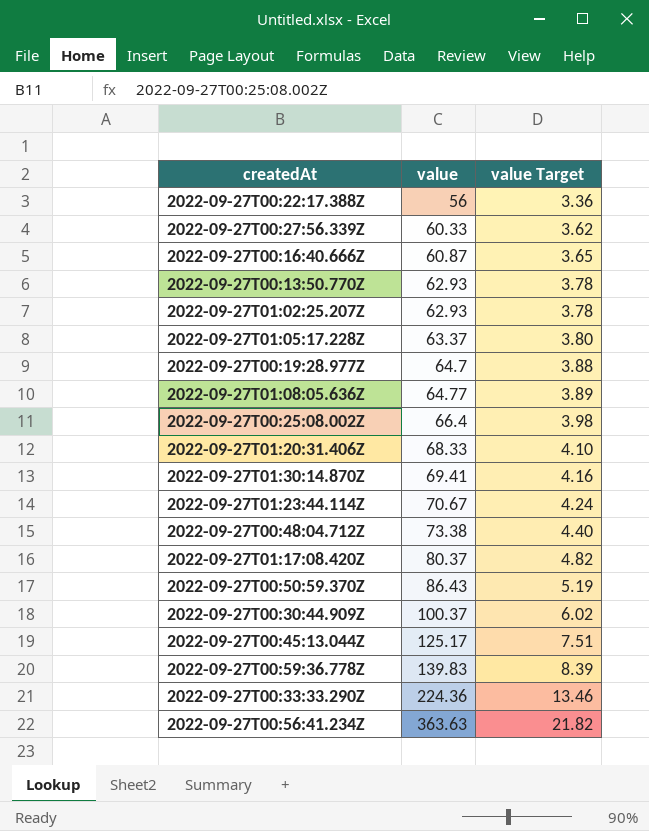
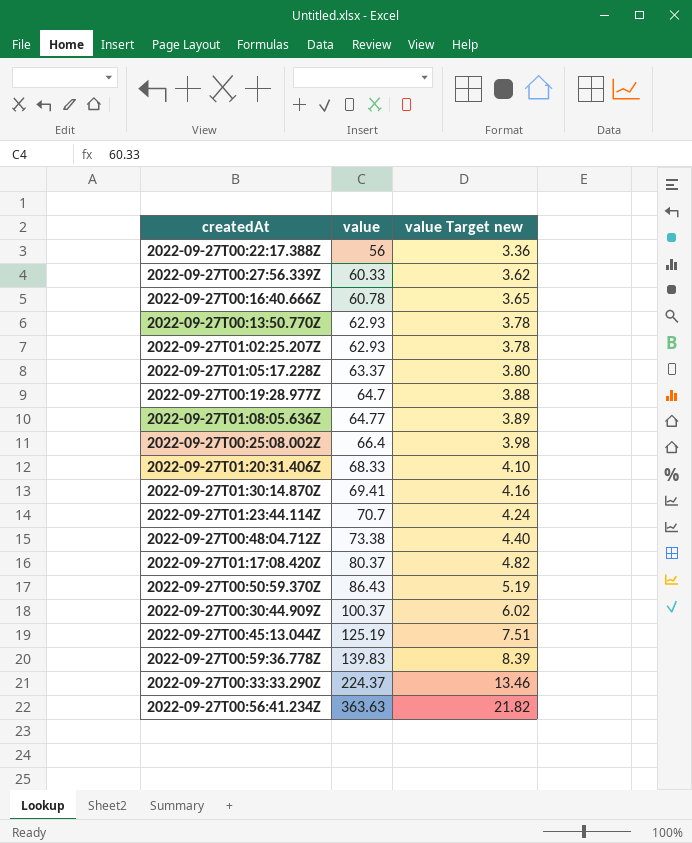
column name: value Target -> value Target new
2022-09-27T00:16:40.666Z | value: 60.87 -> 60.78
2022-09-27T01:23:44.114Z | value: 70.67 -> 70.7
2022-09-27T00:45:13.044Z | value: 125.17 -> 125.19
2022-09-27T00:33:33.290Z | value: 224.36 -> 224.37

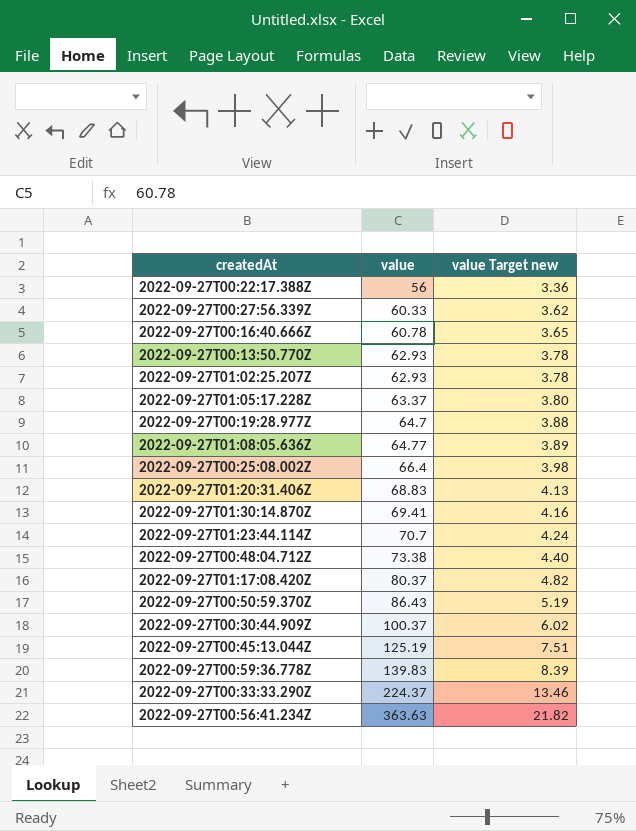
2022-09-27T01:20:31.406Z | value: 68.33 -> 68.83
2022-09-27T01:20:31.406Z | value Target new: 4.10 -> 4.13

